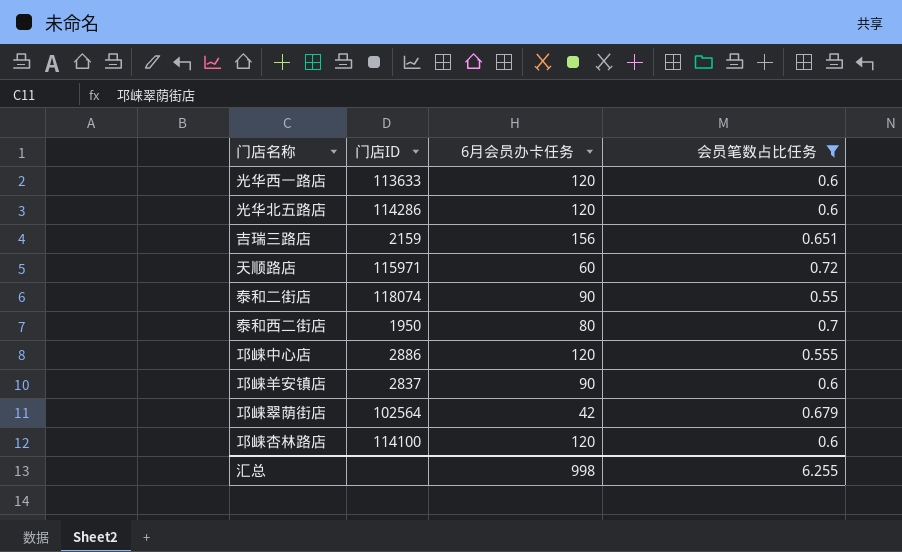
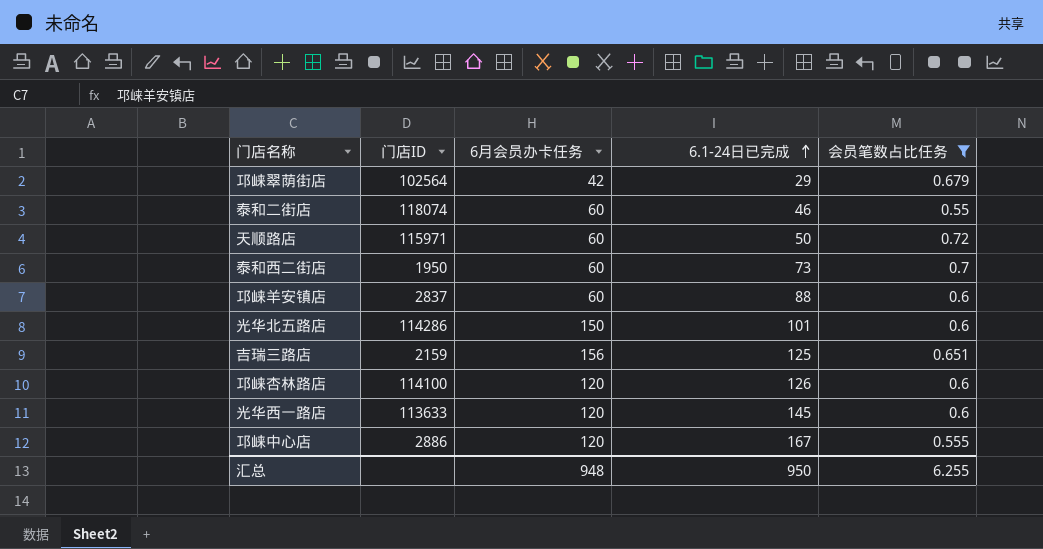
row order: none -> 6.1-24日已完成 ascending
column 6.1-24日已完成 | position: none -> 4
泰和二街店 | 6月会员办卡任务: 90 -> 60
泰和西二街店 | 6月会员办卡任务: 80 -> 60
邛崃羊安镇店 | 6月会员办卡任务: 90 -> 60
光华北五路店 | 6月会员办卡任务: 120 -> 150
汇总 | 6月会员办卡任务: 998 -> 948

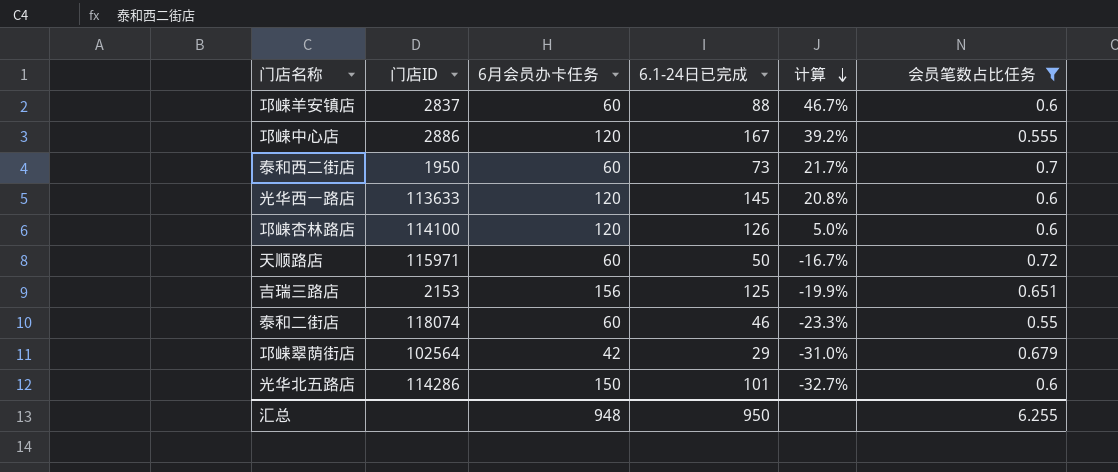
row order: 6.1-24日已完成 ascending -> 计算 descending
column 计算 | formula: none -> ([6.1-24日已完成] - [6月会员办卡任务]) / [6月会员办卡任务]
吉瑞三路店 | 门店ID: 2159 -> 2153

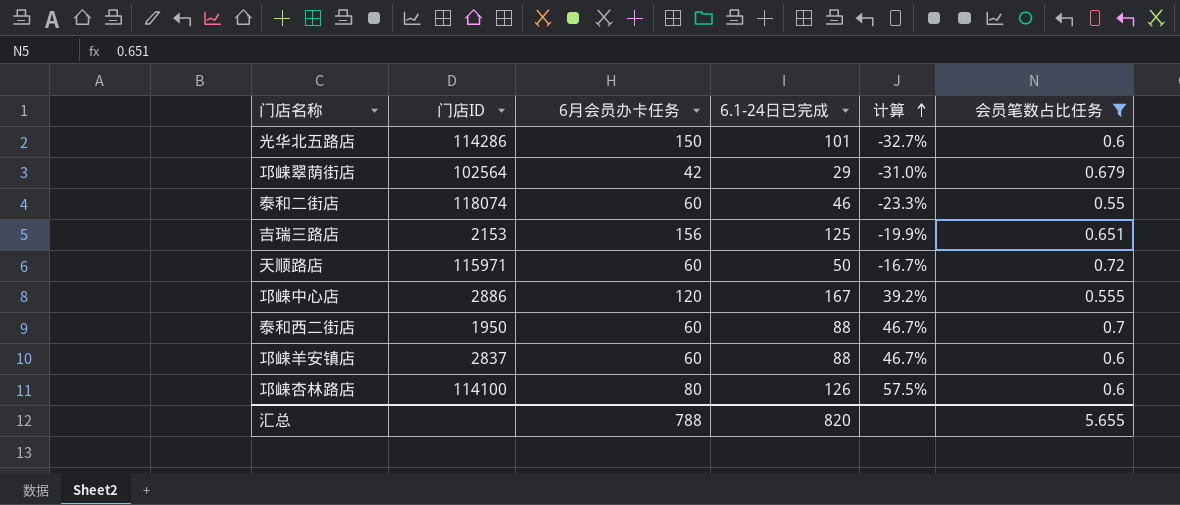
row order: 计算 descending -> 计算 ascending
row 光华西一路店: 113633 | 120 | 145 | 20.8% | 0.6 -> none
泰和西二街店 | 6.1-24日已完成: 73 -> 88
泰和西二街店 | 计算: 21.7% -> 46.7%
邛崃杏林路店 | 6月会员办卡任务: 120 -> 80
邛崃杏林路店 | 计算: 5.0% -> 57.5%
汇总 | 6月会员办卡任务: 948 -> 788
汇总 | 6.1-24日已完成: 950 -> 820
汇总 | 会员笔数占比任务: 6.255 -> 5.655

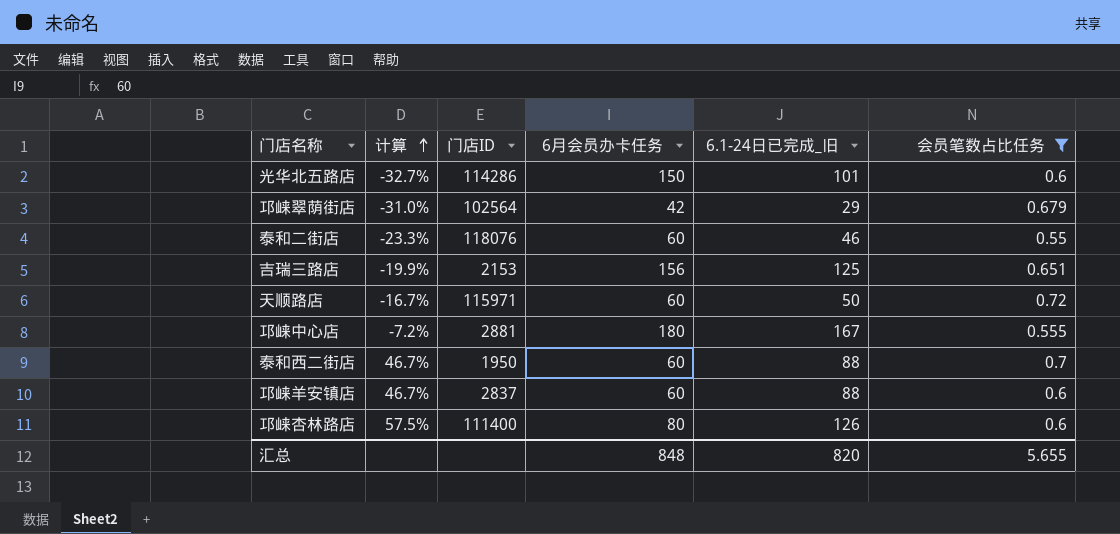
column 计算 | position: 5 -> 2
column name: 6.1-24日已完成 -> 6.1-24日已完成_旧
泰和二街店 | 门店ID: 118074 -> 118076
邛崃中心店 | 计算: 39.2% -> -7.2%
邛崃中心店 | 门店ID: 2886 -> 2881
邛崃中心店 | 6月会员办卡任务: 120 -> 180
邛崃杏林路店 | 门店ID: 114100 -> 111400
汇总 | 6月会员办卡任务: 788 -> 848

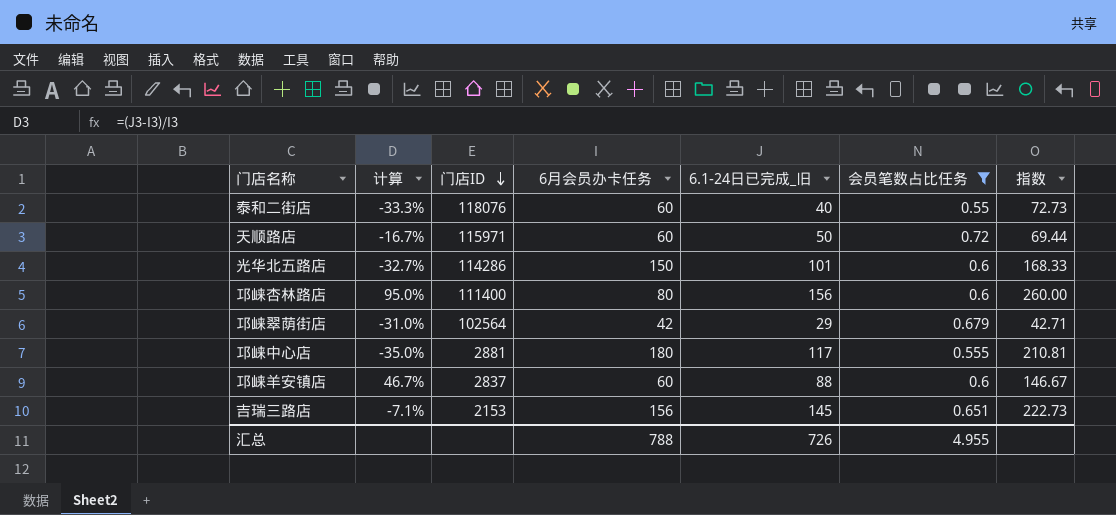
row order: 计算 ascending -> 门店ID descending
column 指数 | formula: none -> [6.1-24日已完成_旧] / [会员笔数占比任务]
row 泰和西二街店: 46.7% | 1950 | 60 | 88 | 0.7 -> none
泰和二街店 | 计算: -23.3% -> -33.3%
泰和二街店 | 6.1-24日已完成_旧: 46 -> 40
邛崃杏林路店 | 计算: 57.5% -> 95.0%
邛崃杏林路店 | 6.1-24日已完成_旧: 126 -> 156
邛崃中心店 | 计算: -7.2% -> -35.0%
邛崃中心店 | 6.1-24日已完成_旧: 167 -> 117
吉瑞三路店 | 计算: -19.9% -> -7.1%
吉瑞三路店 | 6.1-24日已完成_旧: 125 -> 145
汇总 | 6月会员办卡任务: 848 -> 788
汇总 | 6.1-24日已完成_旧: 820 -> 726
汇总 | 会员笔数占比任务: 5.655 -> 4.955

